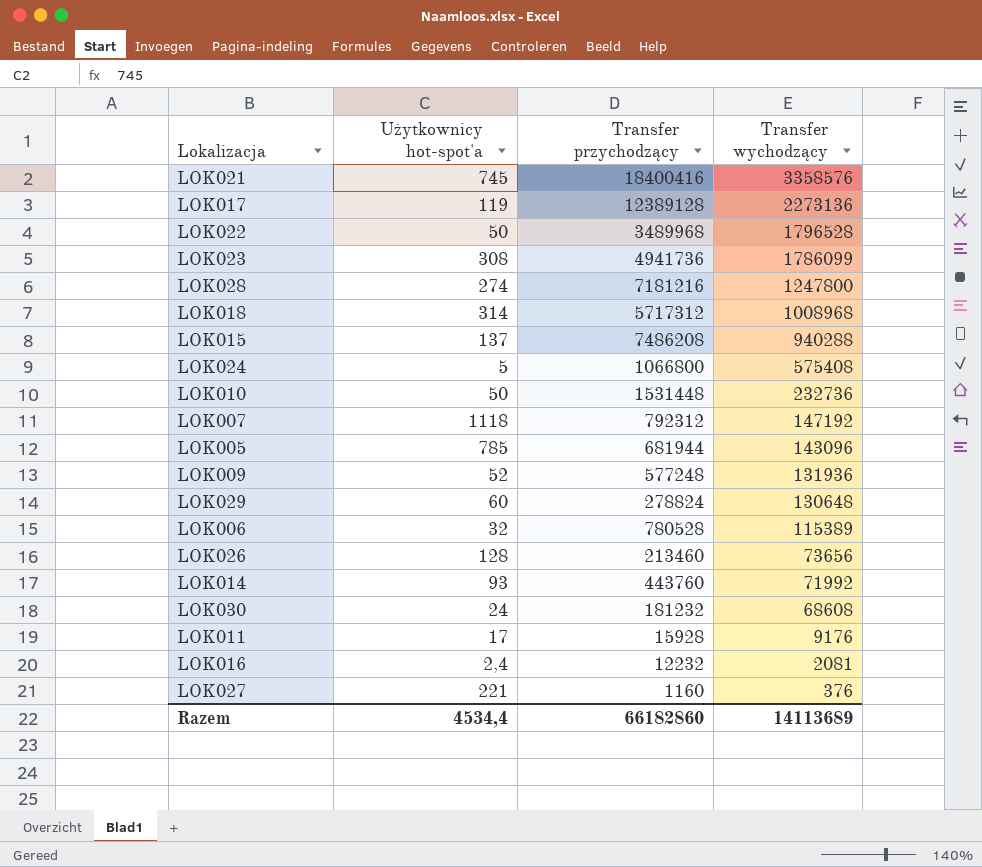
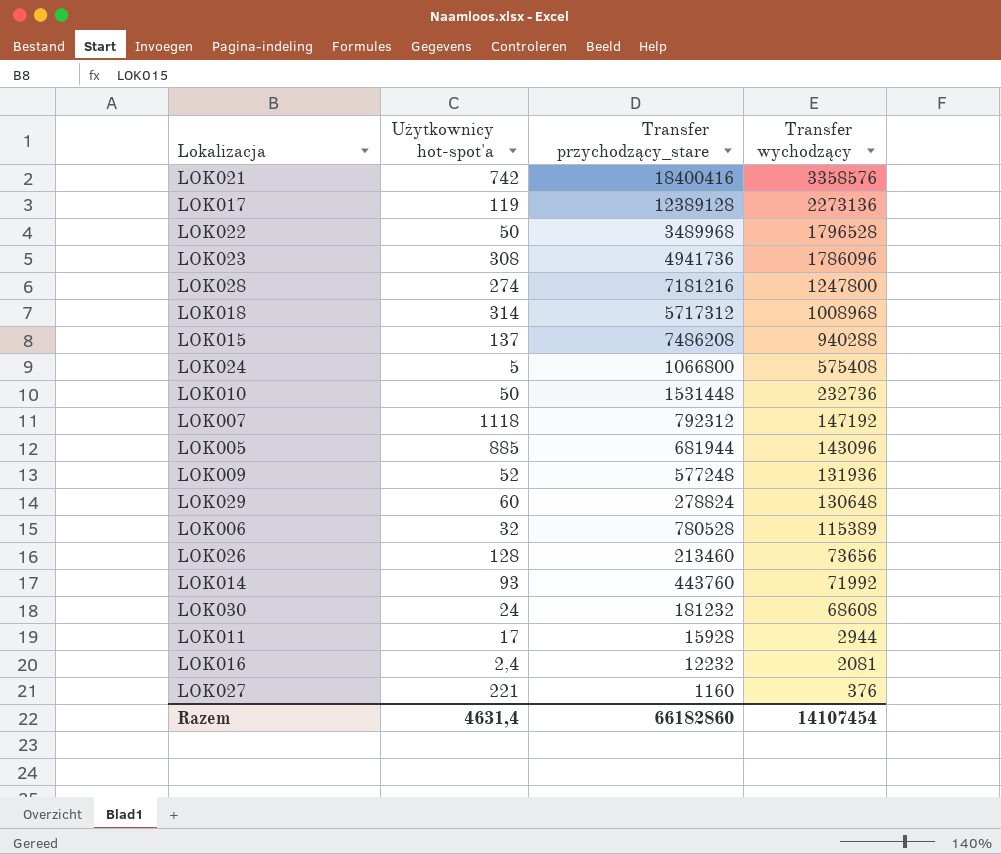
column name: Transfer przychodzący -> Transfer przychodzący_stare
LOK021 | Użytkownicy hot-spot'a: 745 -> 742
LOK023 | Transfer wychodzący: 1786099 -> 1786096
LOK005 | Użytkownicy hot-spot'a: 785 -> 885
LOK011 | Transfer wychodzący: 9176 -> 2944
Razem | Użytkownicy hot-spot'a: 4534,4 -> 4631,4
Razem | Transfer wychodzący: 14113689 -> 14107454

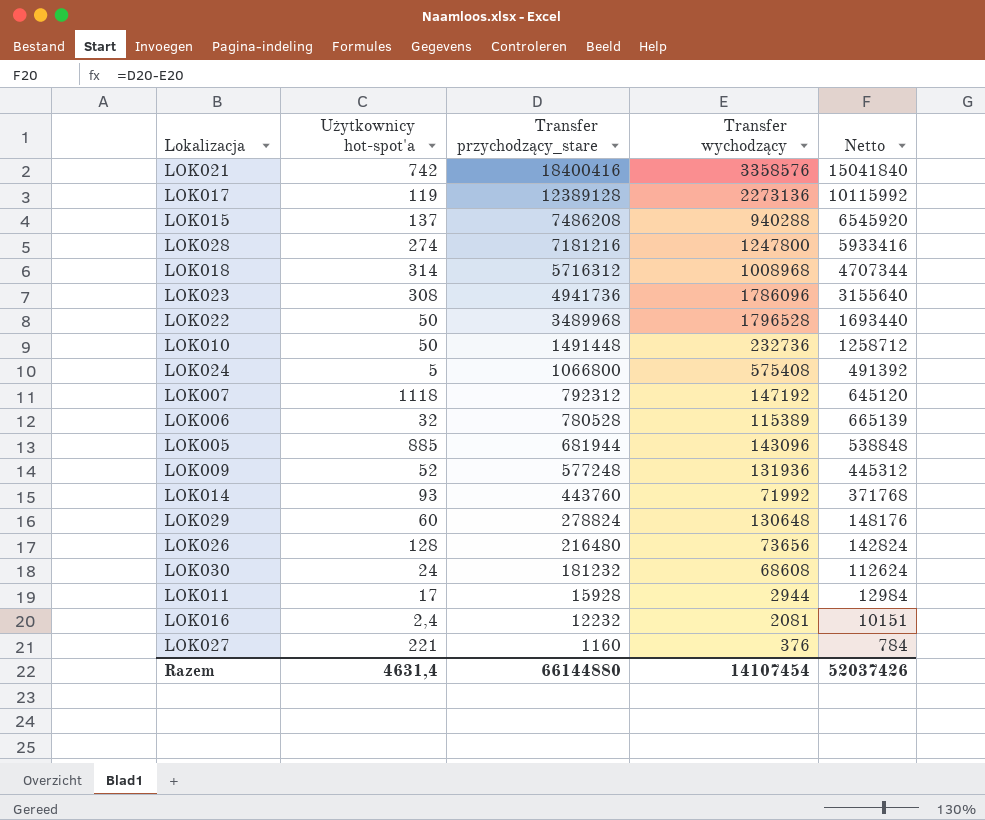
row order: Transfer wychodzący descending -> Transfer przychodzący_stare descending
column Netto | formula: none -> [Transfer przychodzący_stare] - [Transfer wychodzący]
LOK018 | Transfer przychodzący_stare: 5717312 -> 5716312
LOK010 | Transfer przychodzący_stare: 1531448 -> 1491448
LOK026 | Transfer przychodzący_stare: 213460 -> 216480
Razem | Transfer przychodzący_stare: 66182860 -> 66144880

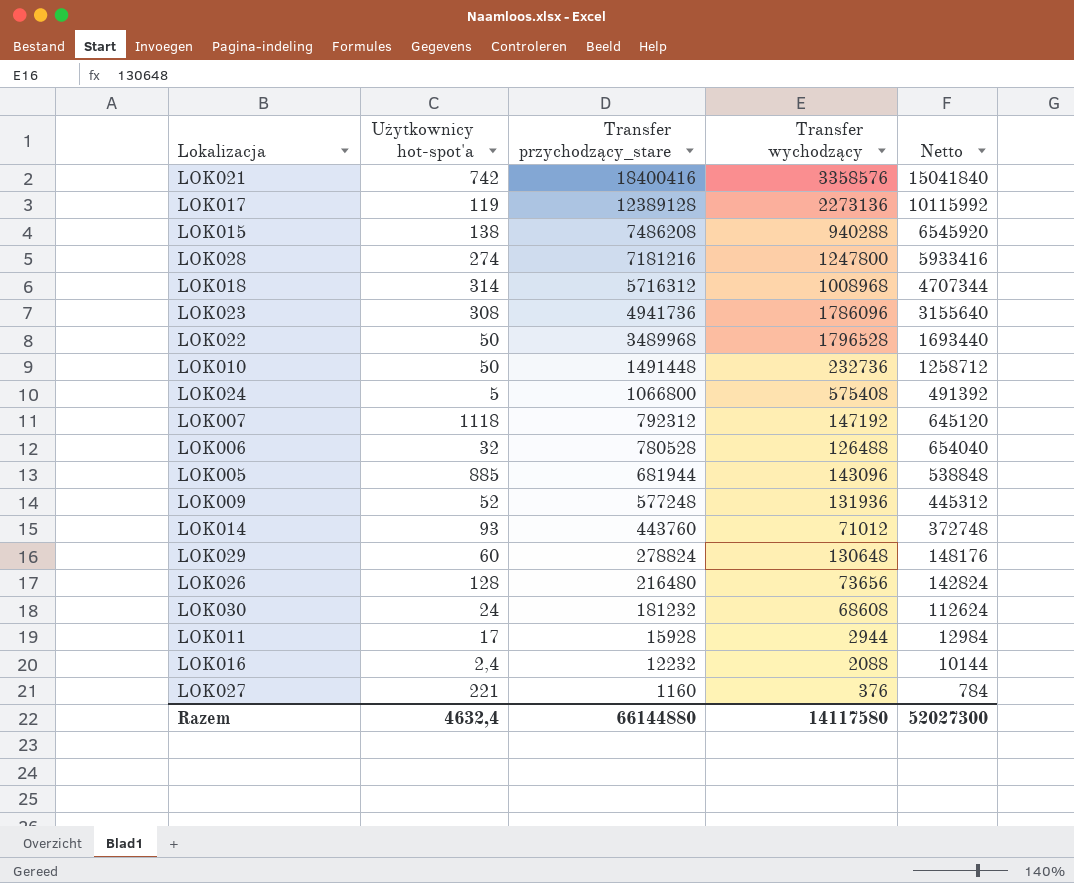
LOK015 | Użytkownicy hot-spot'a: 137 -> 138
LOK006 | Transfer wychodzący: 115389 -> 126488
LOK006 | Netto: 665139 -> 654040
LOK014 | Transfer wychodzący: 71992 -> 71012
LOK014 | Netto: 371768 -> 372748
LOK016 | Transfer wychodzący: 2081 -> 2088
LOK016 | Netto: 10151 -> 10144
Razem | Użytkownicy hot-spot'a: 4631,4 -> 4632,4
Razem | Transfer wychodzący: 14107454 -> 14117580
Razem | Netto: 52037426 -> 52027300

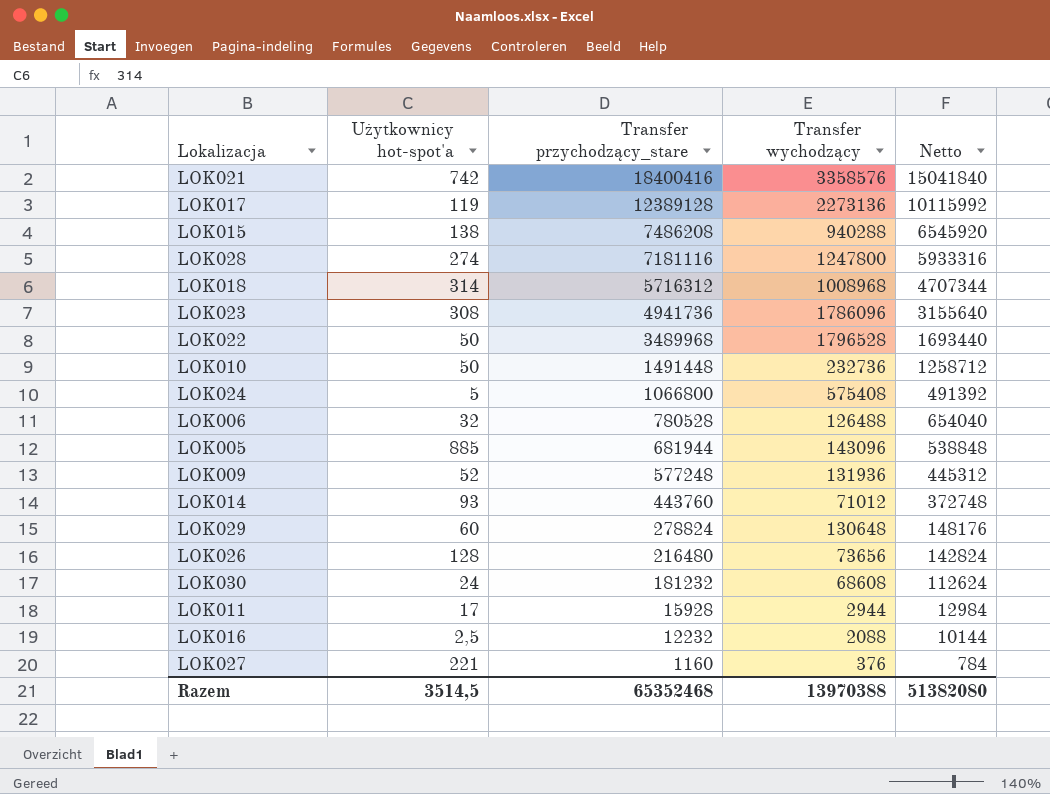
row LOK007: 1118 | 792312 | 147192 | 645120 -> none
LOK028 | Transfer przychodzący_stare: 7181216 -> 7181116
LOK028 | Netto: 5933416 -> 5933316
LOK016 | Użytkownicy hot-spot'a: 2,4 -> 2,5
Razem | Użytkownicy hot-spot'a: 4632,4 -> 3514,5
Razem | Transfer przychodzący_stare: 66144880 -> 65352468
Razem | Transfer wychodzący: 14117580 -> 13970388
Razem | Netto: 52027300 -> 51382080

